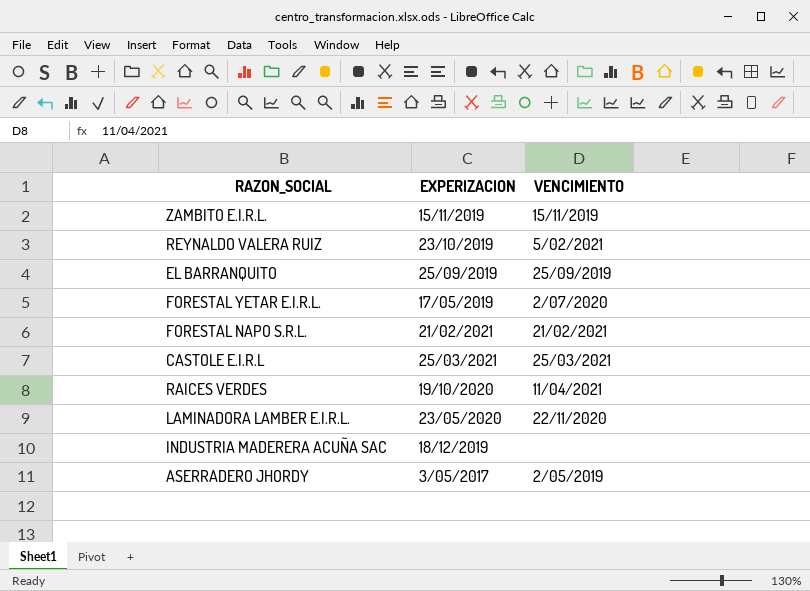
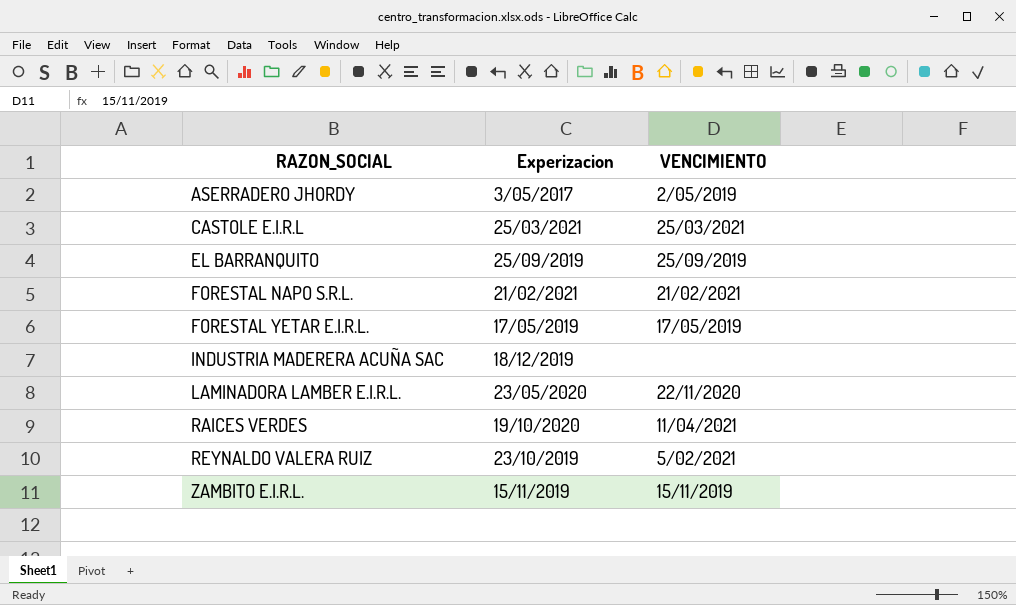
row order: none -> RAZON_SOCIAL ascending
column name: EXPERIZACION -> Experizacion
FORESTAL YETAR E.I.R.L. | VENCIMIENTO: 2/07/2020 -> 17/05/2019

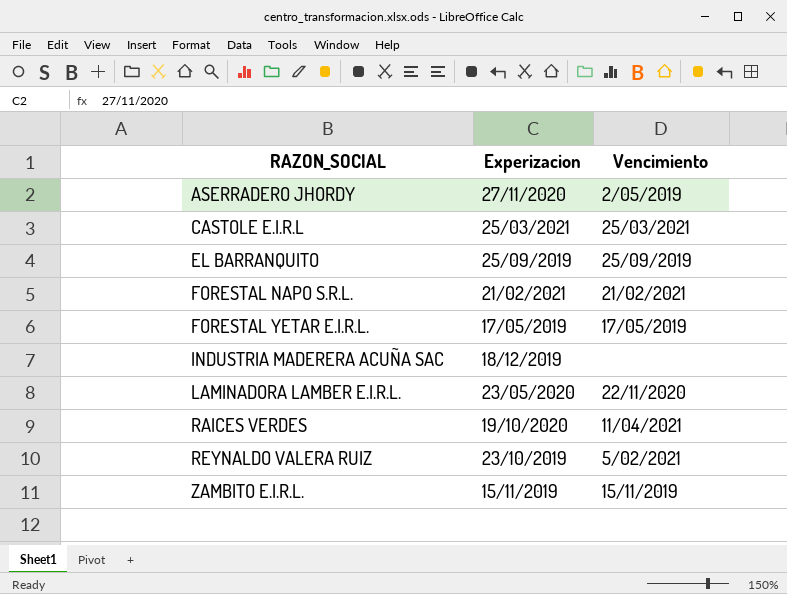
column name: VENCIMIENTO -> Vencimiento
ASERRADERO JHORDY | Experizacion: 3/05/2017 -> 27/11/2020

